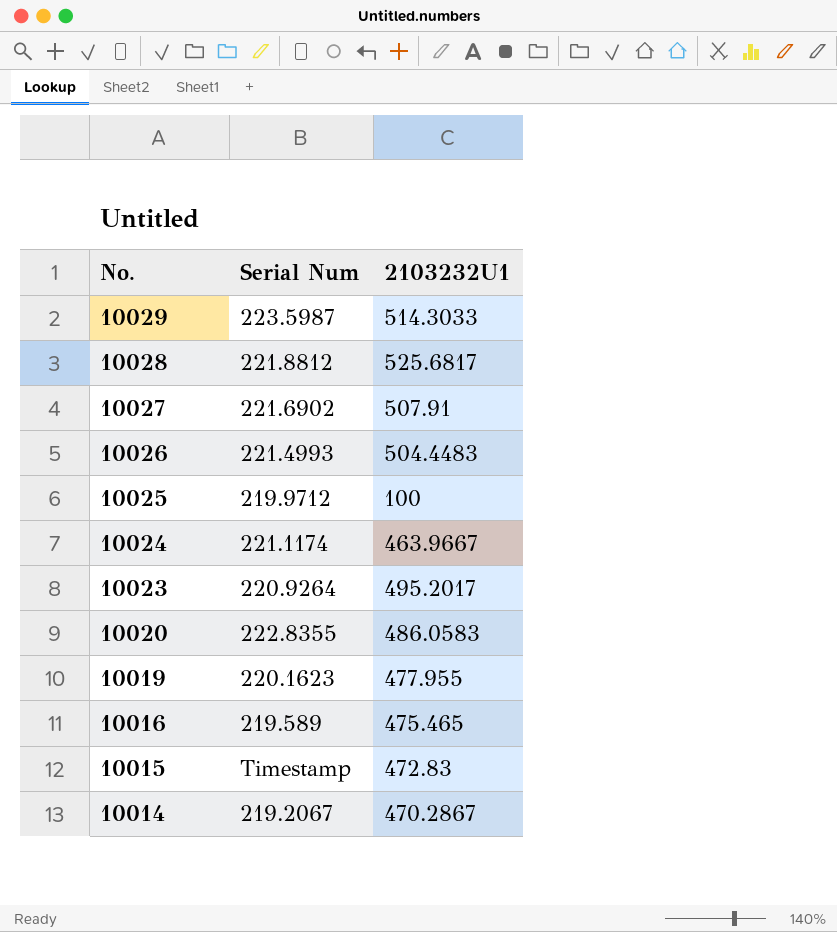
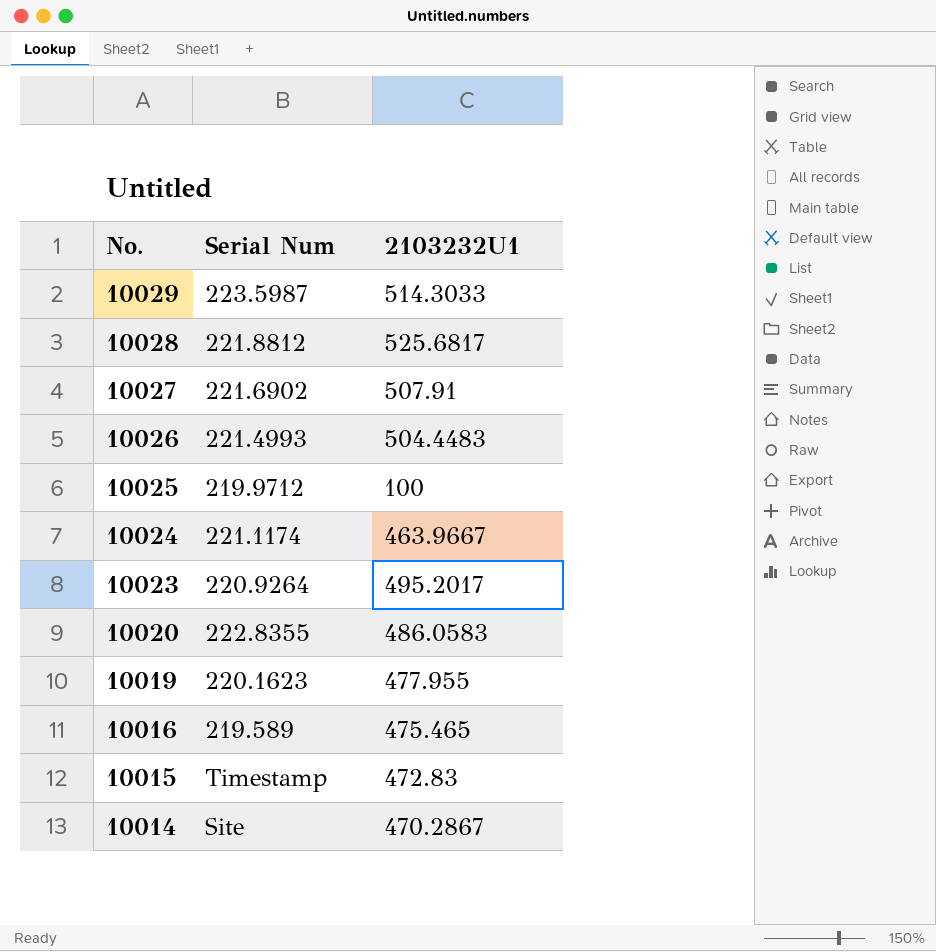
10014 | Serial Num: 219.2067 -> Site

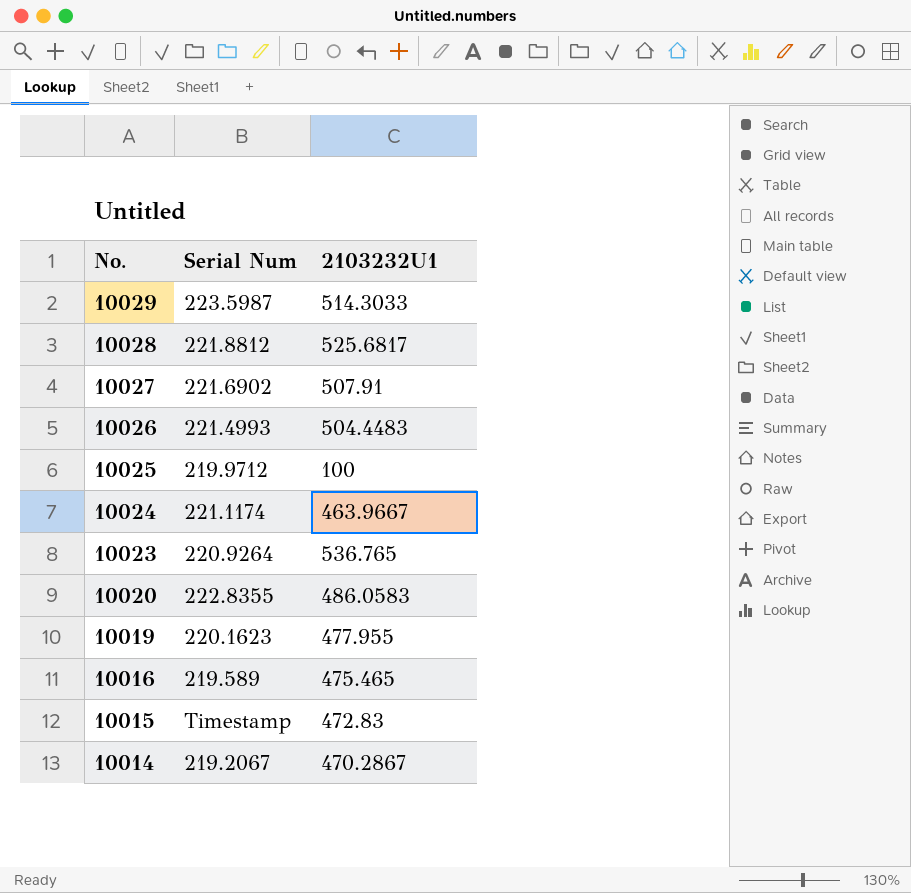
10023 | 2103232U1: 495.2017 -> 536.765
10014 | Serial Num: Site -> 219.2067

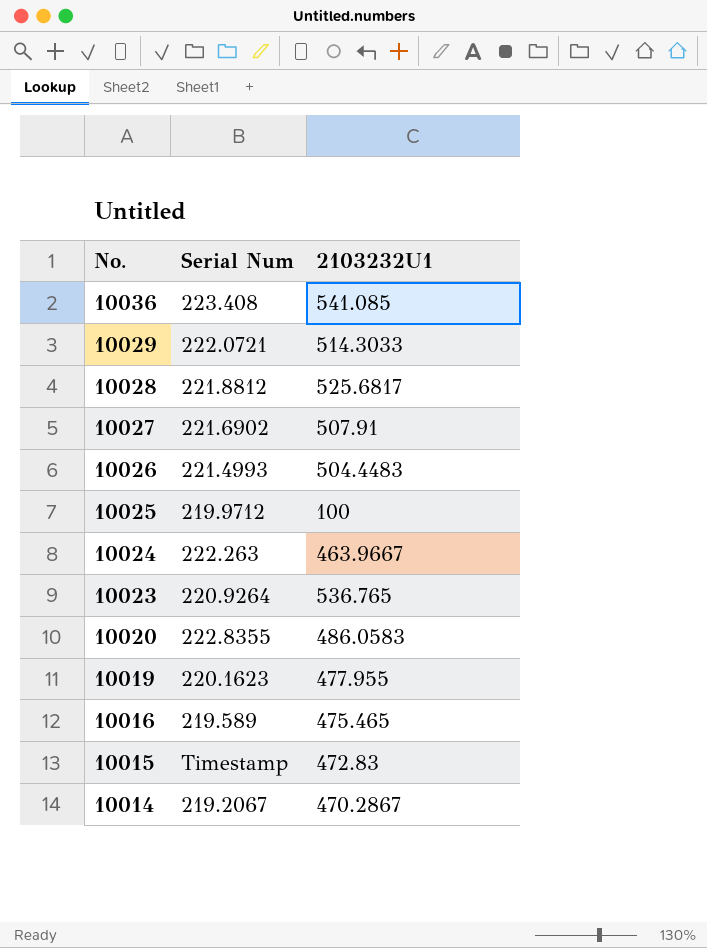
row 10036: none -> 223.408 | 541.085
10029 | Serial Num: 223.5987 -> 222.0721
10024 | Serial Num: 221.1174 -> 222.263

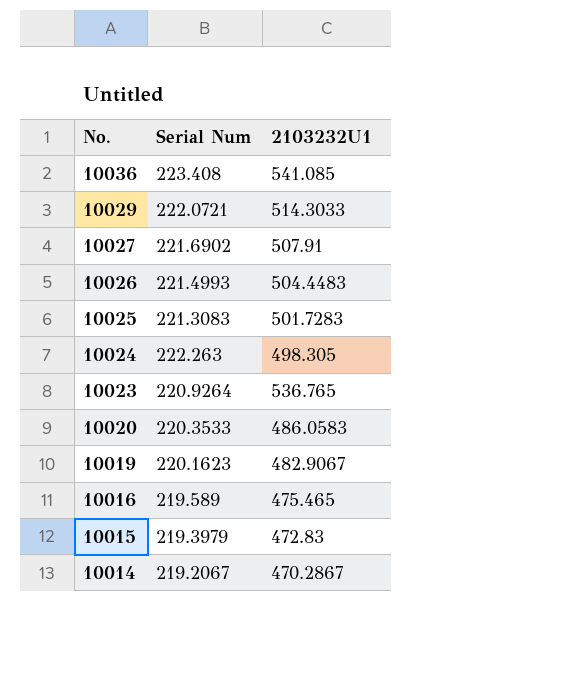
row 10028: 221.8812 | 525.6817 -> none
10025 | Serial Num: 219.9712 -> 221.3083
10025 | 2103232U1: 100 -> 501.7283
10024 | 2103232U1: 463.9667 -> 498.305
10020 | Serial Num: 222.8355 -> 220.3533
10019 | 2103232U1: 477.955 -> 482.9067
10015 | Serial Num: Timestamp -> 219.3979

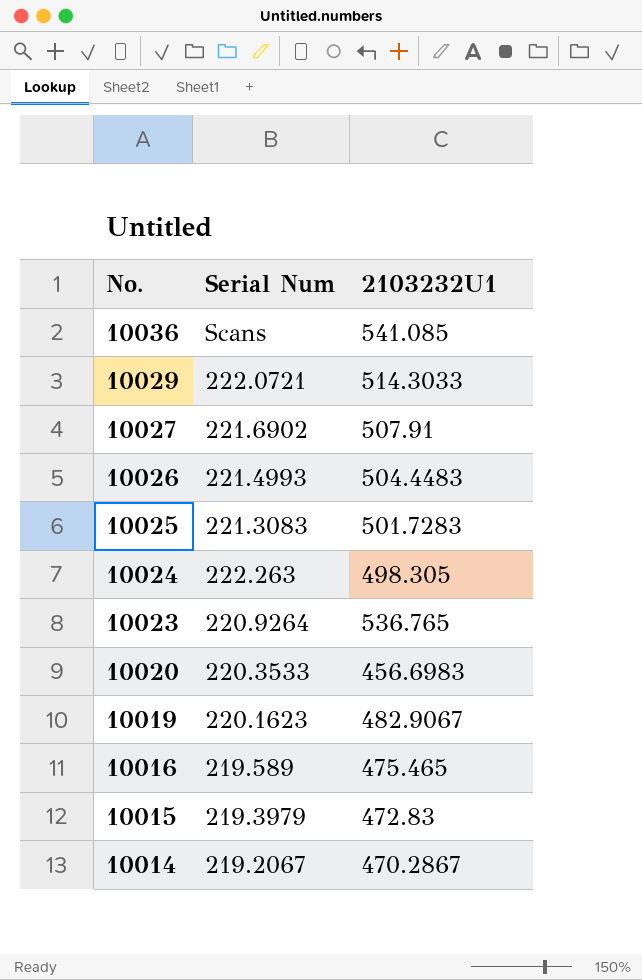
10036 | Serial Num: 223.408 -> Scans
10020 | 2103232U1: 486.0583 -> 456.6983

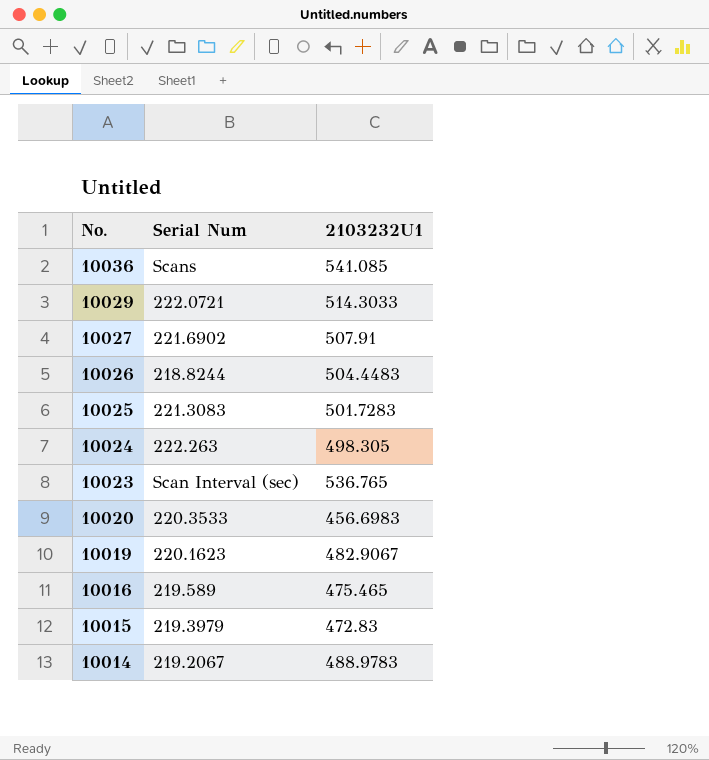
10026 | Serial Num: 221.4993 -> 218.8244
10023 | Serial Num: 220.9264 -> Scan Interval (sec)
10014 | 2103232U1: 470.2867 -> 488.9783

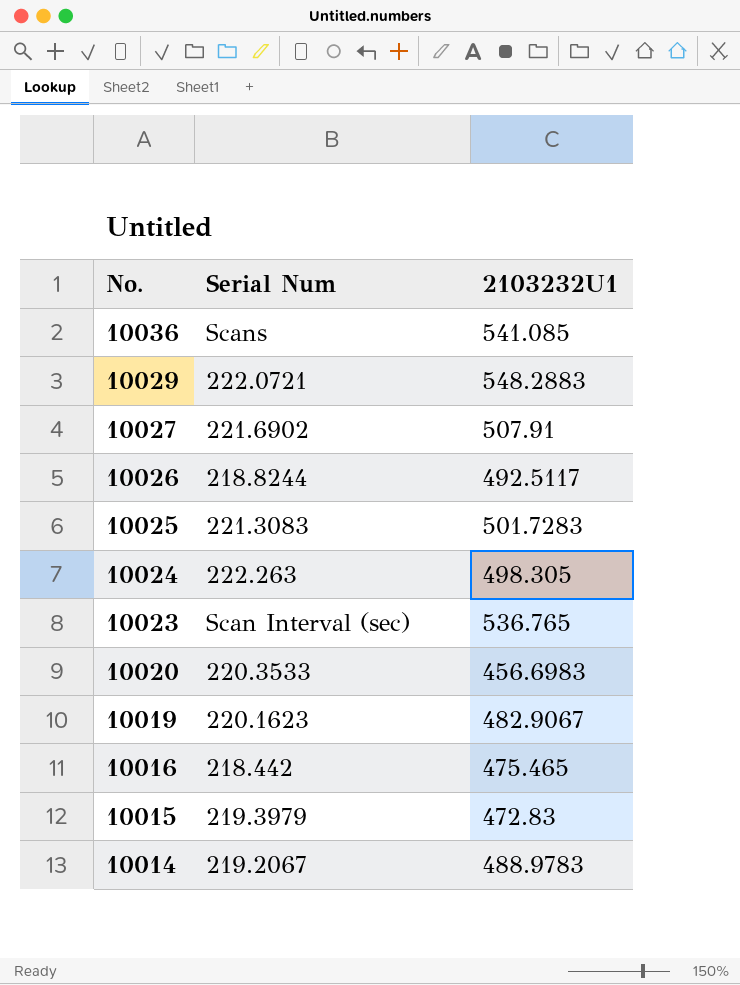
10029 | 2103232U1: 514.3033 -> 548.2883
10026 | 2103232U1: 504.4483 -> 492.5117
10016 | Serial Num: 219.589 -> 218.442

